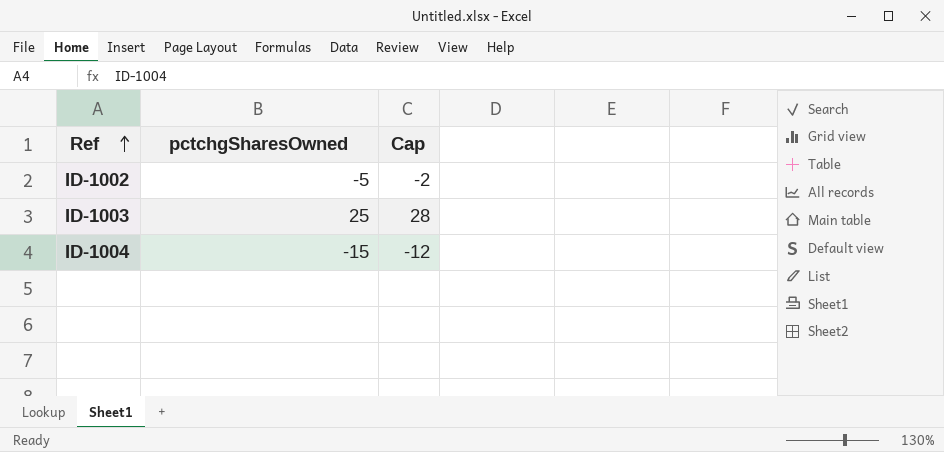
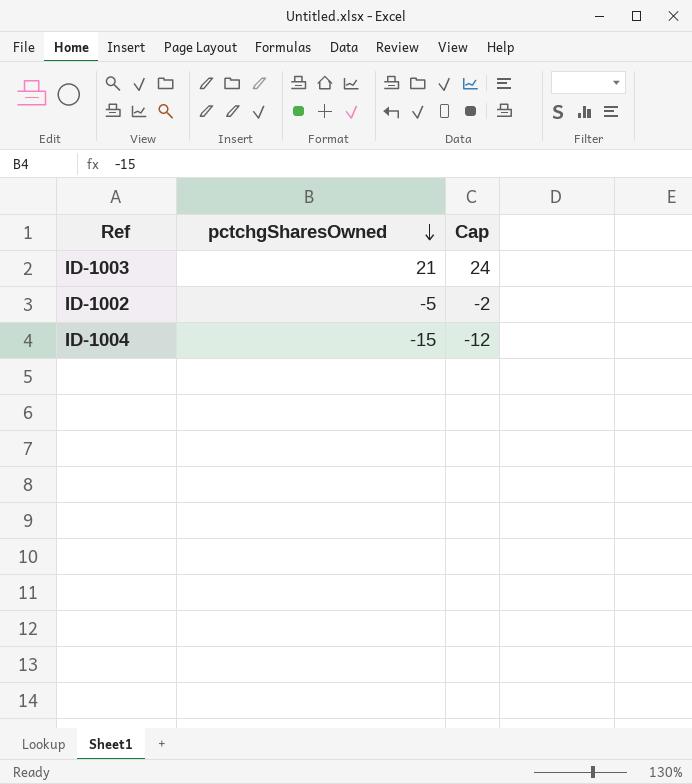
row order: Ref ascending -> pctchgSharesOwned descending
ID-1003 | pctchgSharesOwned: 25 -> 21
ID-1003 | Cap: 28 -> 24

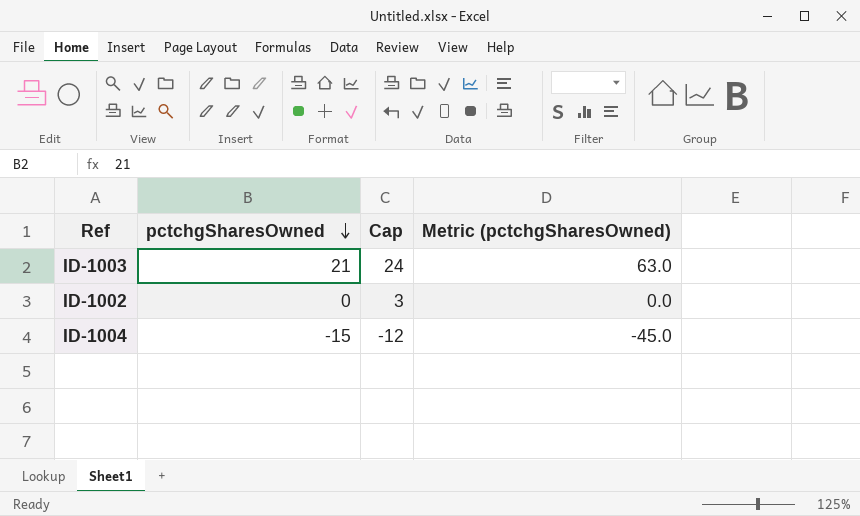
column Metric (pctchgSharesOwned) | formula: none -> [pctchgSharesOwned] * 3
ID-1002 | pctchgSharesOwned: -5 -> 0
ID-1002 | Cap: -2 -> 3

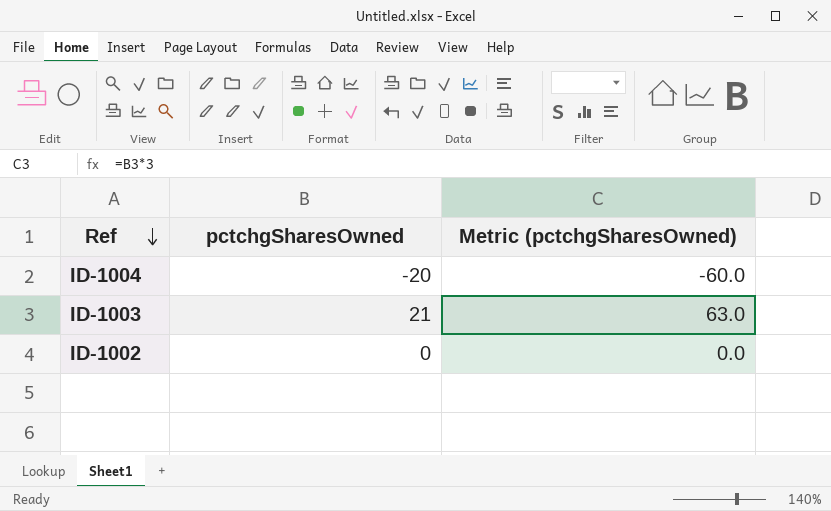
row order: pctchgSharesOwned descending -> Ref descending
column Cap | formula: [pctchgSharesOwned] + 3 -> none
ID-1004 | pctchgSharesOwned: -15 -> -20
ID-1004 | Metric (pctchgSharesOwned): -45.0 -> -60.0

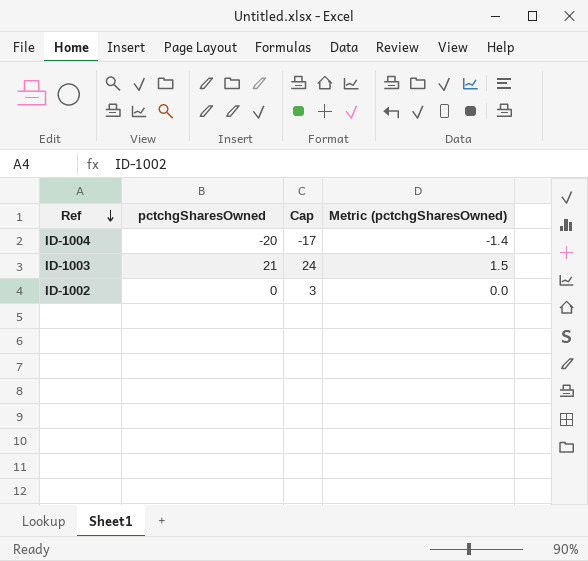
column Cap | formula: none -> [pctchgSharesOwned] + 3
column Metric (pctchgSharesOwned) | formula: [pctchgSharesOwned] * 3 -> [pctchgSharesOwned] * 0.07

